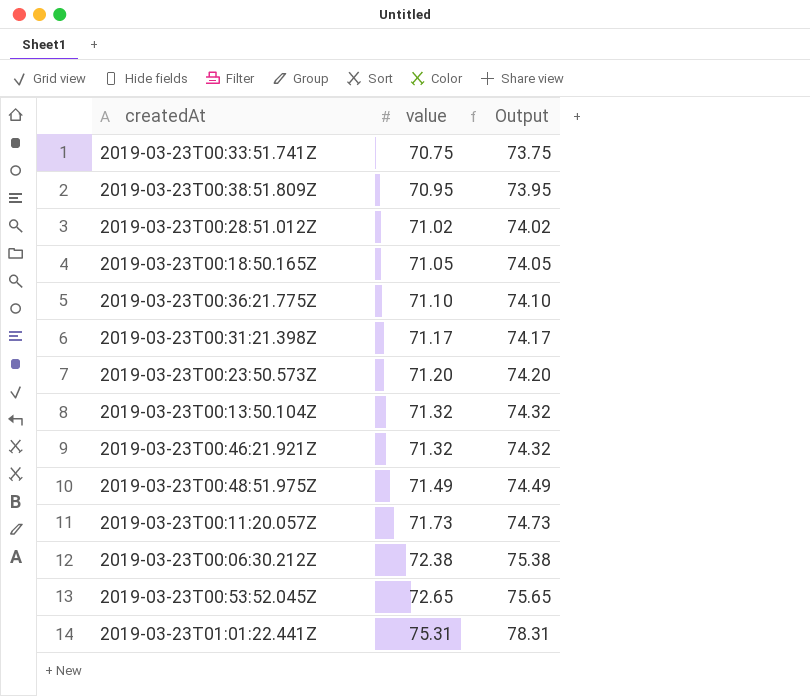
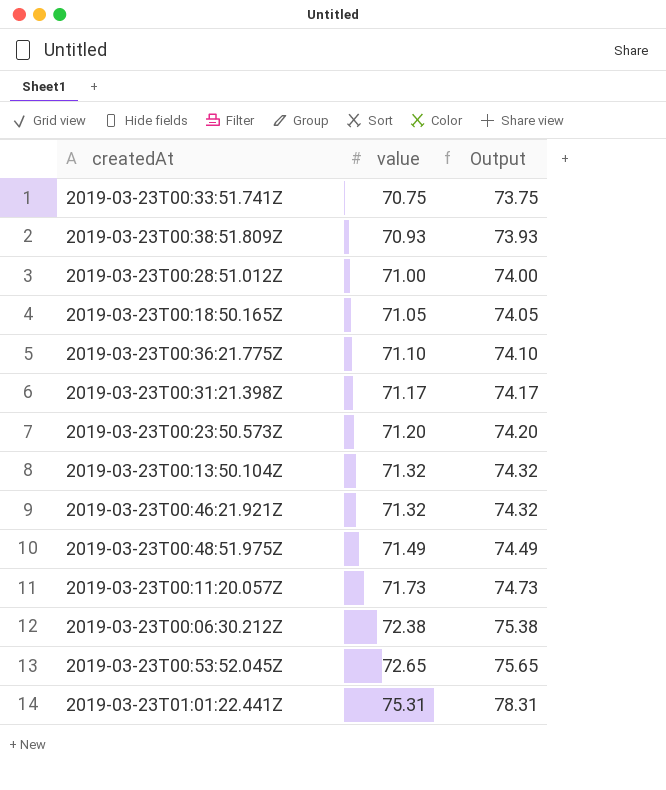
2019-03-23T00:38:51.809Z | value: 70.95 -> 70.93
2019-03-23T00:38:51.809Z | Output: 73.95 -> 73.93
2019-03-23T00:28:51.012Z | value: 71.02 -> 71.00
2019-03-23T00:28:51.012Z | Output: 74.02 -> 74.00

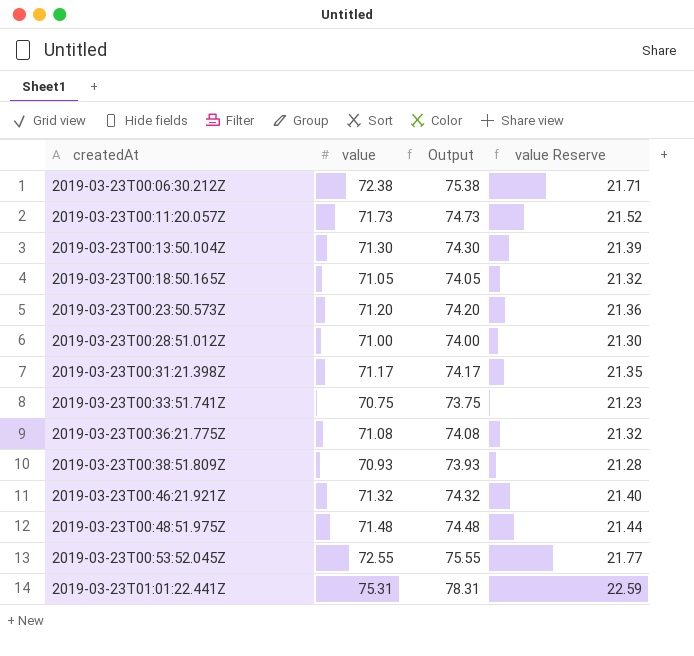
row order: value ascending -> createdAt ascending
column value Reserve | formula: none -> [value] * 0.3
2019-03-23T00:13:50.104Z | value: 71.32 -> 71.30
2019-03-23T00:13:50.104Z | Output: 74.32 -> 74.30
2019-03-23T00:36:21.775Z | value: 71.10 -> 71.08
2019-03-23T00:36:21.775Z | Output: 74.10 -> 74.08
2019-03-23T00:48:51.975Z | value: 71.49 -> 71.48
2019-03-23T00:48:51.975Z | Output: 74.49 -> 74.48
2019-03-23T00:53:52.045Z | value: 72.65 -> 72.55
2019-03-23T00:53:52.045Z | Output: 75.65 -> 75.55

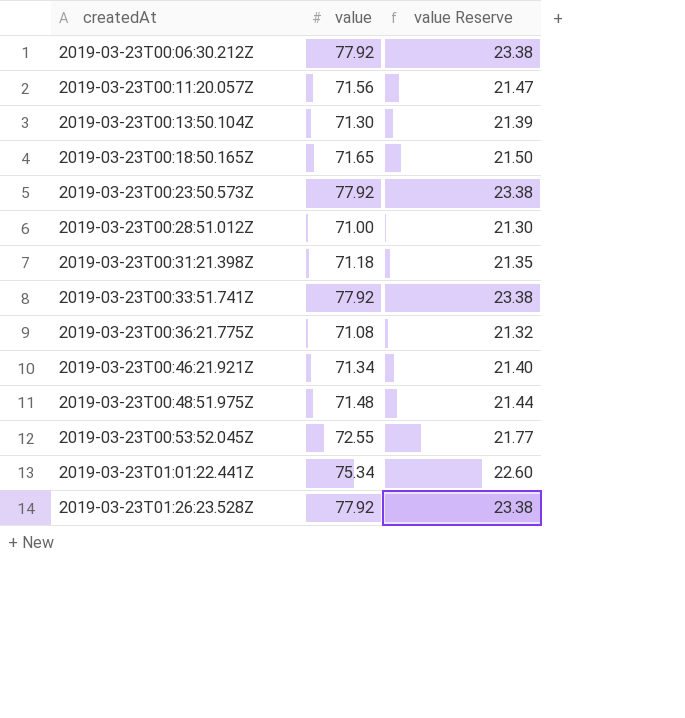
column Output | formula: [value] + 3 -> none
row 2019-03-23T00:38:51.809Z: 70.93 | 73.93 | 21.28 -> none
2019-03-23T00:06:30.212Z | value: 72.38 -> 77.92
2019-03-23T00:06:30.212Z | value Reserve: 21.71 -> 23.38
2019-03-23T00:11:20.057Z | value: 71.73 -> 71.56
2019-03-23T00:11:20.057Z | value Reserve: 21.52 -> 21.47
2019-03-23T00:18:50.165Z | value: 71.05 -> 71.65
2019-03-23T00:18:50.165Z | value Reserve: 21.32 -> 21.50
2019-03-23T00:23:50.573Z | value: 71.20 -> 77.92
2019-03-23T00:23:50.573Z | value Reserve: 21.36 -> 23.38
2019-03-23T00:31:21.398Z | value: 71.17 -> 71.18
2019-03-23T00:33:51.741Z | value: 70.75 -> 77.92
2019-03-23T00:33:51.741Z | value Reserve: 21.23 -> 23.38
2019-03-23T00:46:21.921Z | value: 71.32 -> 71.34
2019-03-23T01:01:22.441Z | value: 75.31 -> 75.34
2019-03-23T01:01:22.441Z | value Reserve: 22.59 -> 22.60
row 2019-03-23T01:26:23.528Z: none -> 77.92 | 23.38

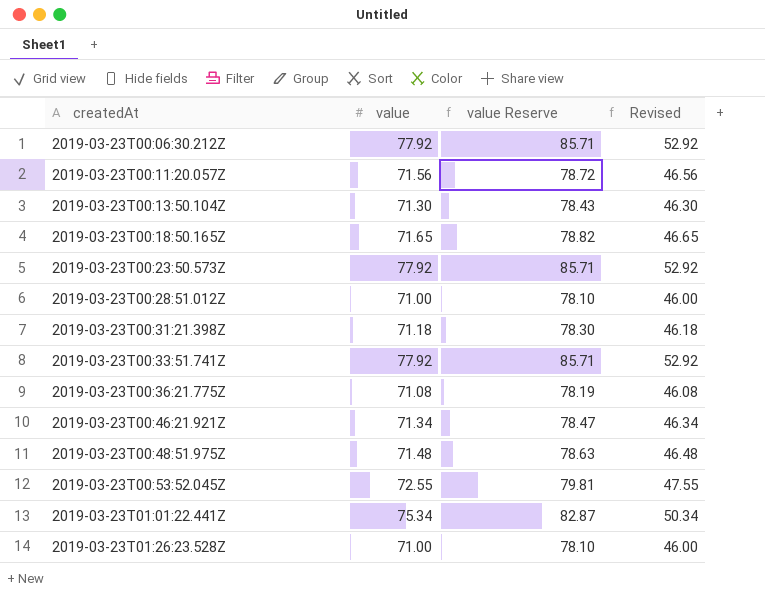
column value Reserve | formula: [value] * 0.3 -> [value] * 1.1
column Revised | formula: none -> [value] - 25
2019-03-23T01:26:23.528Z | value: 77.92 -> 71.00

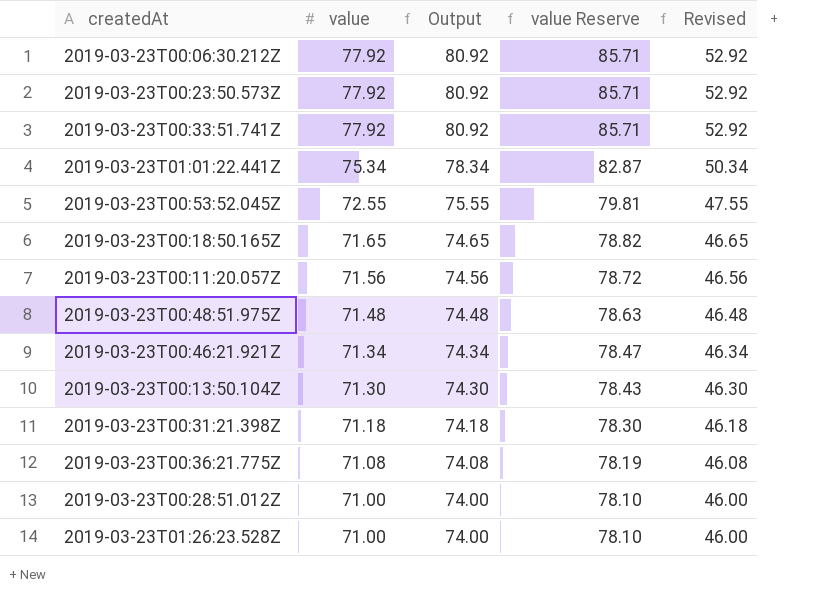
row order: createdAt ascending -> value descending
column Output | formula: none -> [value] + 3

